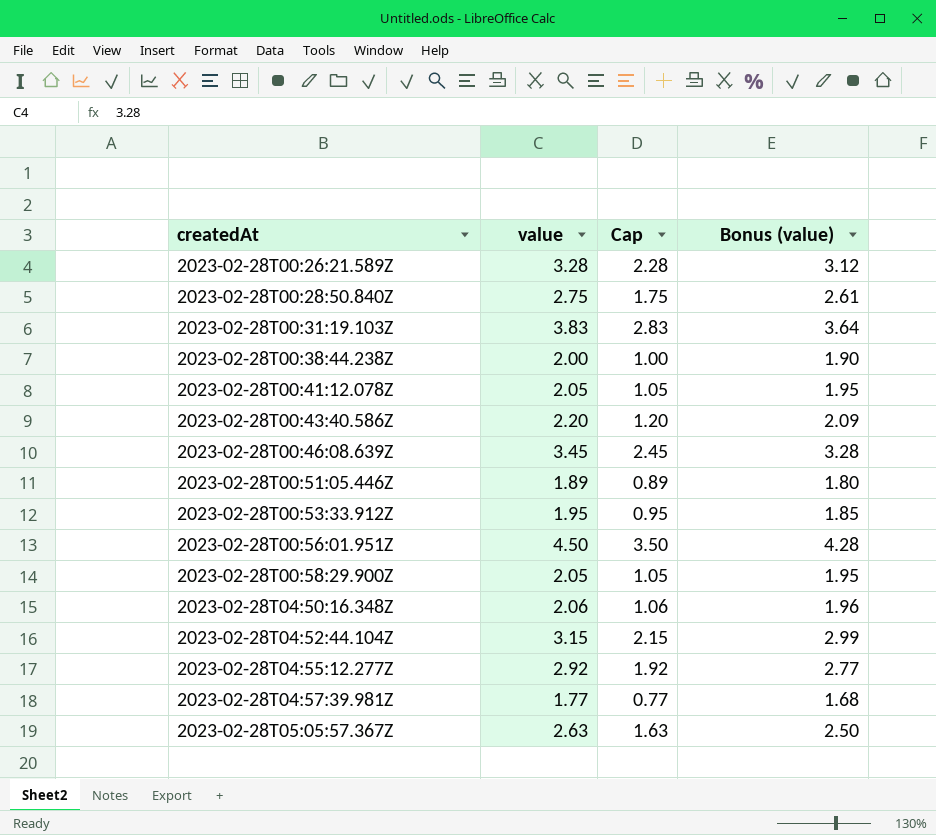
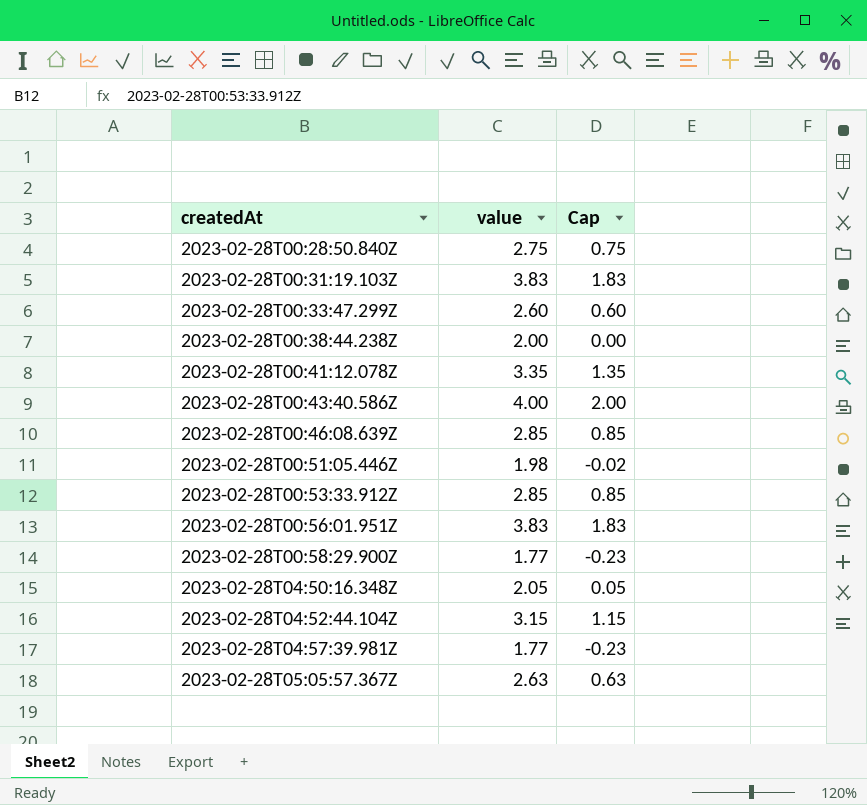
column Bonus (value) | formula: [value] * 0.95 -> none
column Cap | formula: [value] - 1 -> [value] - 2
row 2023-02-28T00:26:21.589Z: 3.28 | 2.28 | 3.12 -> none
row 2023-02-28T04:55:12.277Z: 2.92 | 1.92 | 2.77 -> none
row 2023-02-28T00:33:47.299Z: none -> 2.60 | 0.60
2023-02-28T00:41:12.078Z | value: 2.05 -> 3.35
2023-02-28T00:43:40.586Z | value: 2.20 -> 4.00
2023-02-28T00:46:08.639Z | value: 3.45 -> 2.85
2023-02-28T00:51:05.446Z | value: 1.89 -> 1.98
2023-02-28T00:53:33.912Z | value: 1.95 -> 2.85
2023-02-28T00:56:01.951Z | value: 4.50 -> 3.83
2023-02-28T00:58:29.900Z | value: 2.05 -> 1.77
2023-02-28T04:50:16.348Z | value: 2.06 -> 2.05

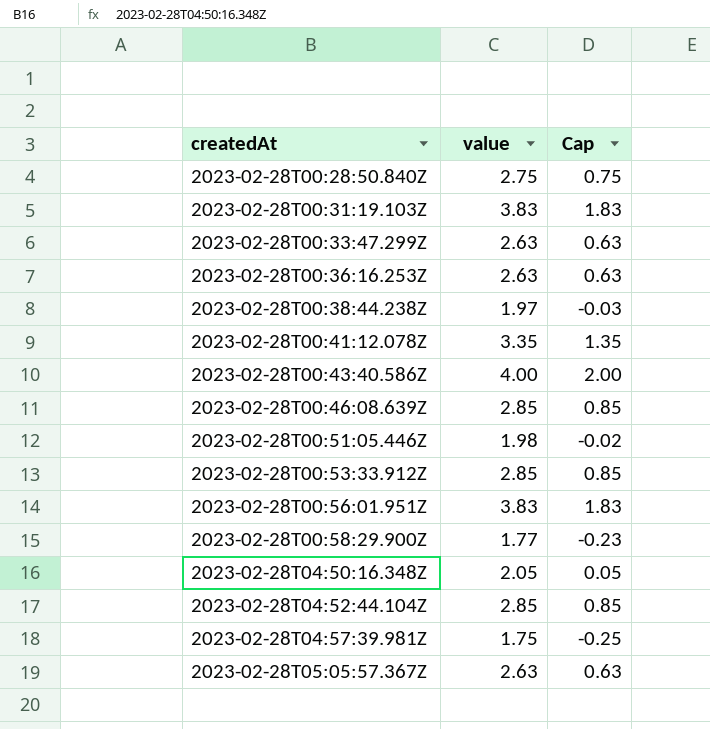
2023-02-28T00:33:47.299Z | value: 2.60 -> 2.63
2023-02-28T00:33:47.299Z | Cap: 0.60 -> 0.63
row 2023-02-28T00:36:16.253Z: none -> 2.63 | 0.63
2023-02-28T00:38:44.238Z | value: 2.00 -> 1.97
2023-02-28T00:38:44.238Z | Cap: 0.00 -> -0.03
2023-02-28T04:52:44.104Z | value: 3.15 -> 2.85
2023-02-28T04:52:44.104Z | Cap: 1.15 -> 0.85
2023-02-28T04:57:39.981Z | value: 1.77 -> 1.75
2023-02-28T04:57:39.981Z | Cap: -0.23 -> -0.25

